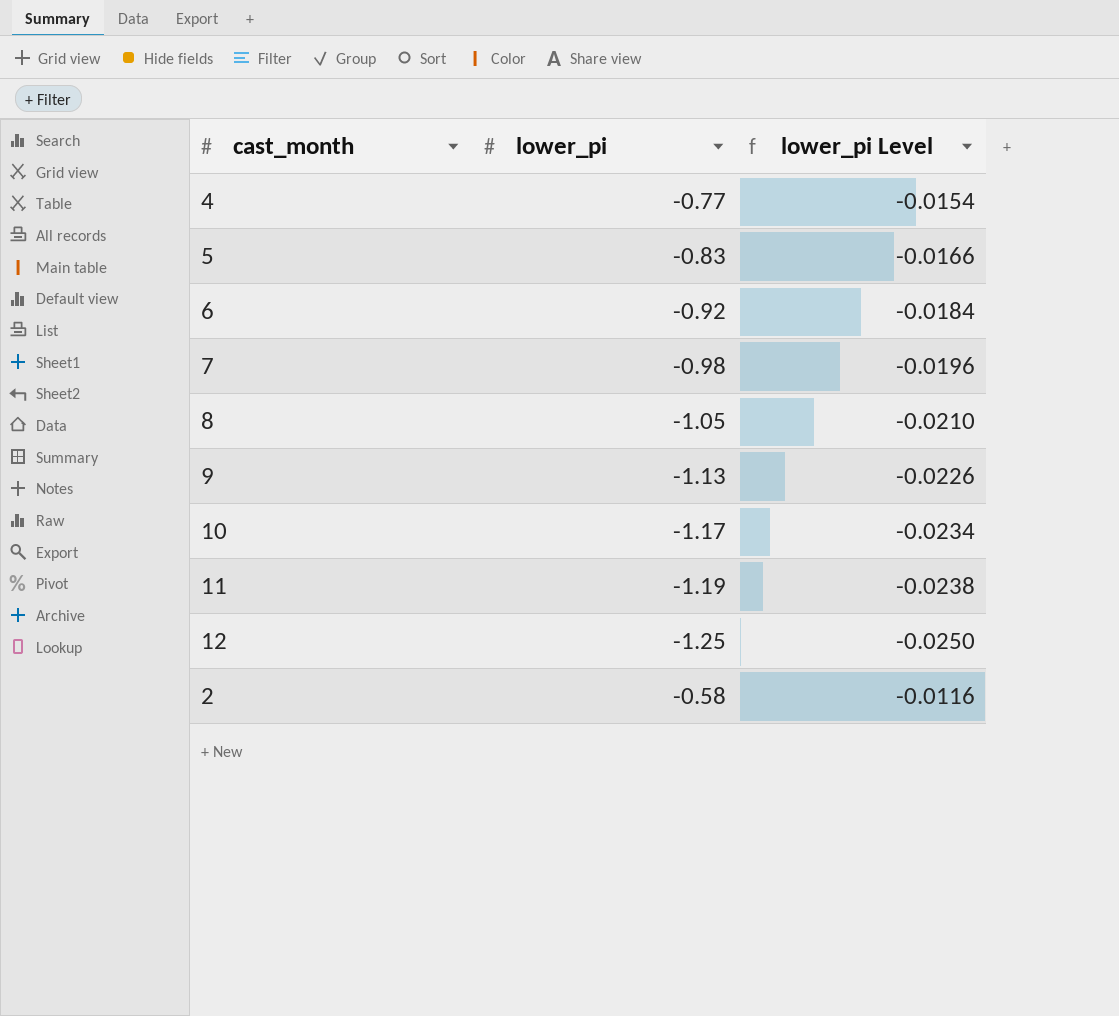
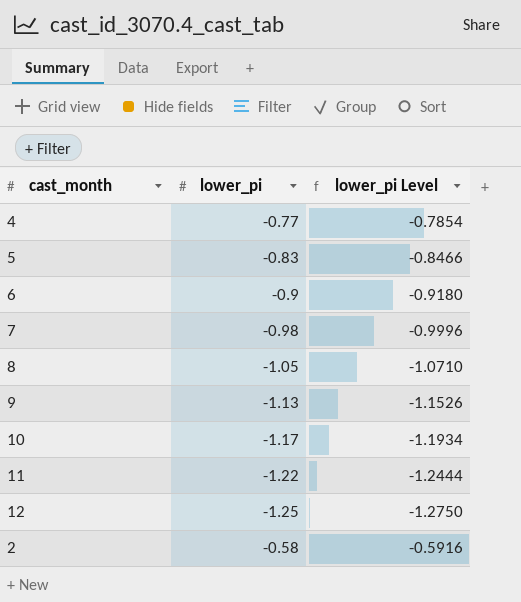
column lower_pi Level | formula: [lower_pi] * 0.02 -> [lower_pi] * 1.02
6 | lower_pi: -0.92 -> -0.9
11 | lower_pi: -1.19 -> -1.22

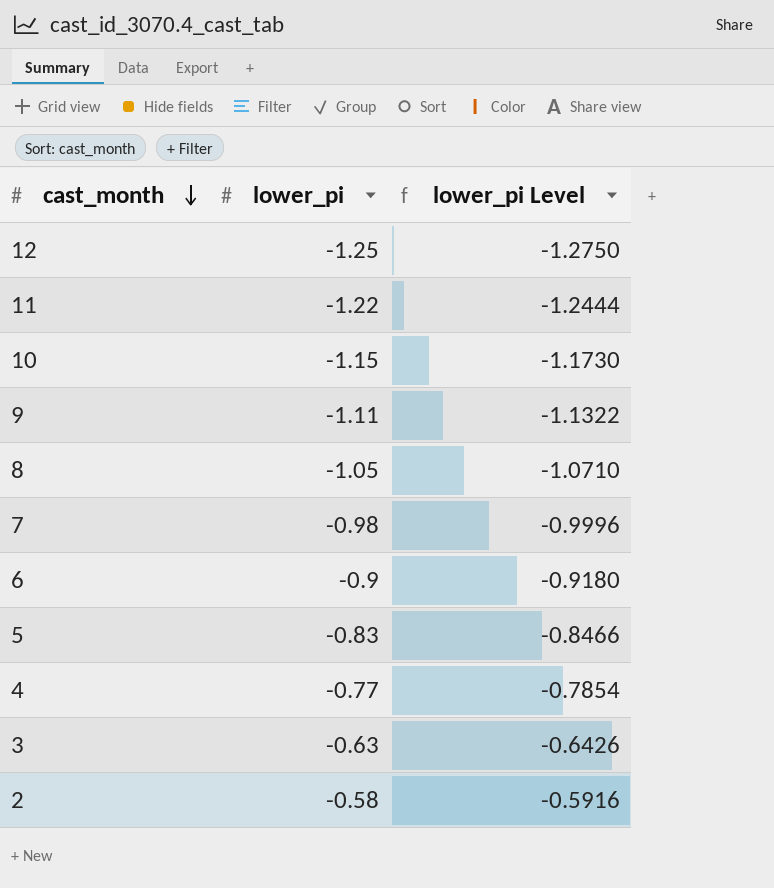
row order: none -> cast_month descending
10 | lower_pi: -1.17 -> -1.15
10 | lower_pi Level: -1.1934 -> -1.1730
9 | lower_pi: -1.13 -> -1.11
9 | lower_pi Level: -1.1526 -> -1.1322
row 3: none -> -0.63 | -0.6426

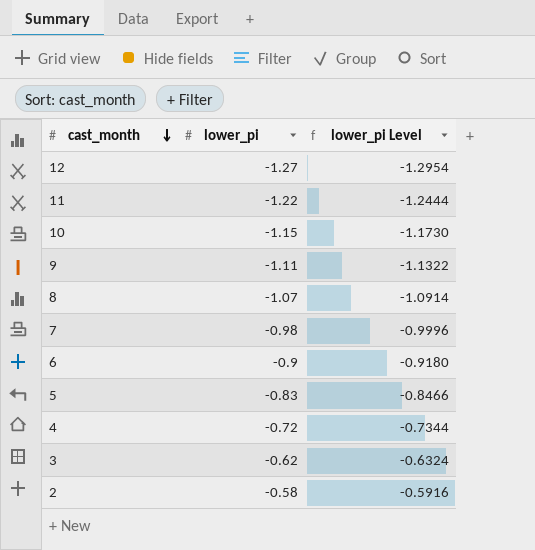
12 | lower_pi: -1.25 -> -1.27
12 | lower_pi Level: -1.2750 -> -1.2954
8 | lower_pi: -1.05 -> -1.07
8 | lower_pi Level: -1.0710 -> -1.0914
4 | lower_pi: -0.77 -> -0.72
4 | lower_pi Level: -0.7854 -> -0.7344
3 | lower_pi: -0.63 -> -0.62
3 | lower_pi Level: -0.6426 -> -0.6324

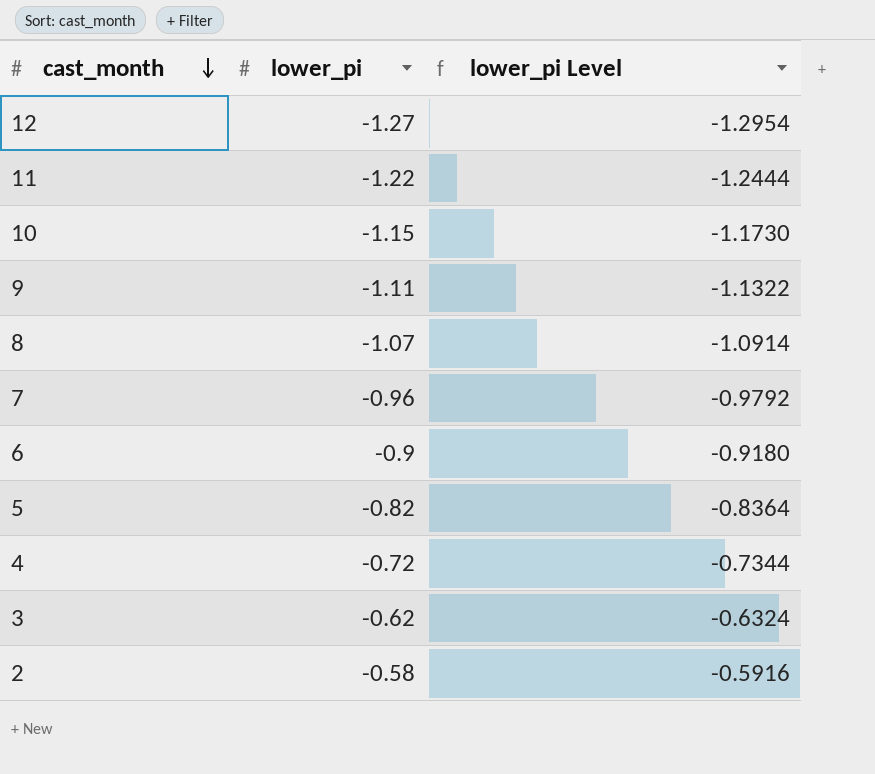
7 | lower_pi: -0.98 -> -0.96
7 | lower_pi Level: -0.9996 -> -0.9792
5 | lower_pi: -0.83 -> -0.82
5 | lower_pi Level: -0.8466 -> -0.8364

